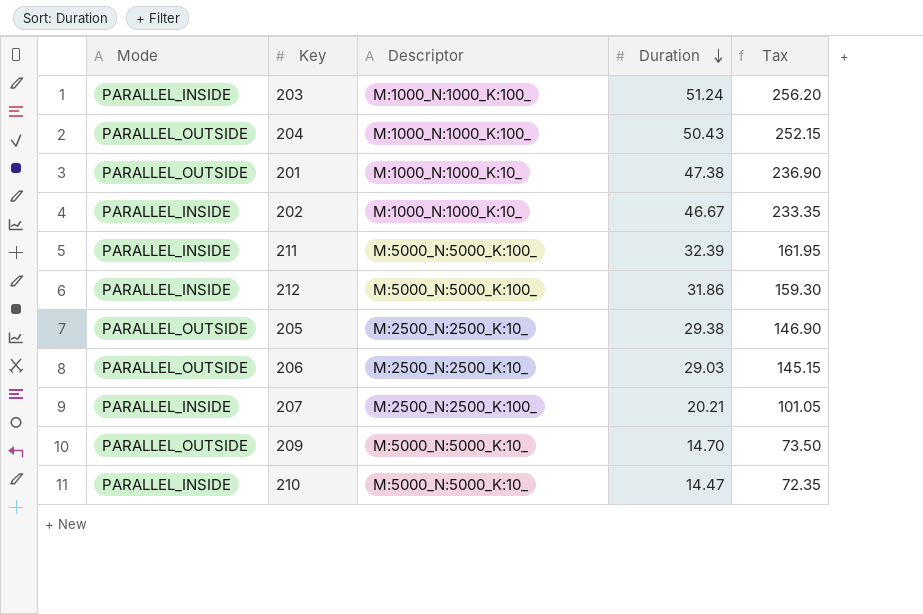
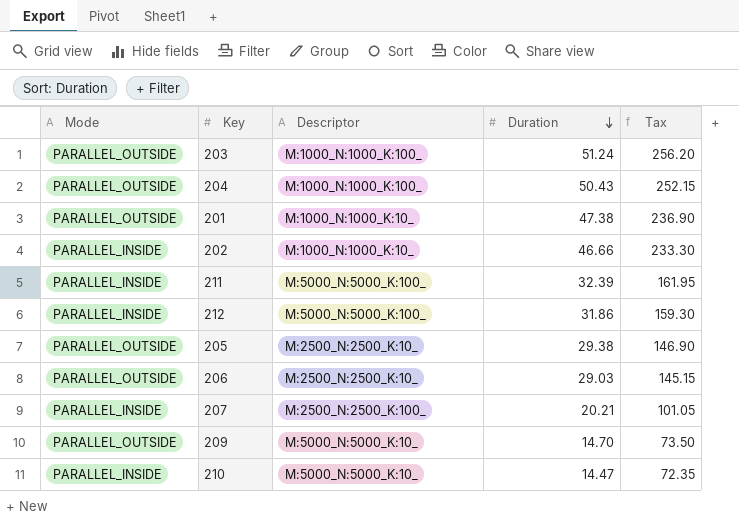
203 | Mode: PARALLEL_INSIDE -> PARALLEL_OUTSIDE
202 | Duration: 46.67 -> 46.66
202 | Tax: 233.35 -> 233.30

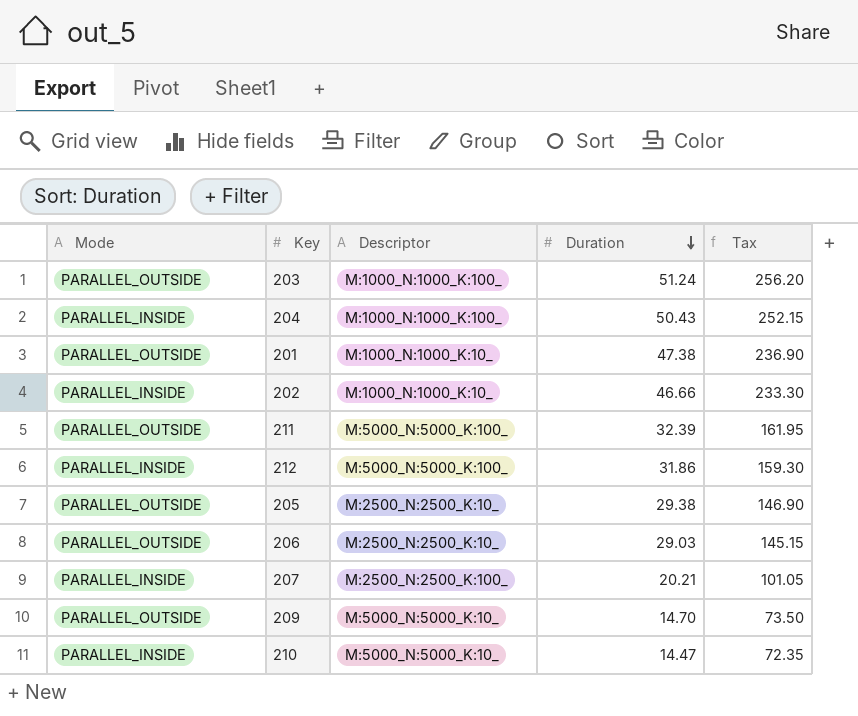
204 | Mode: PARALLEL_OUTSIDE -> PARALLEL_INSIDE
211 | Mode: PARALLEL_INSIDE -> PARALLEL_OUTSIDE

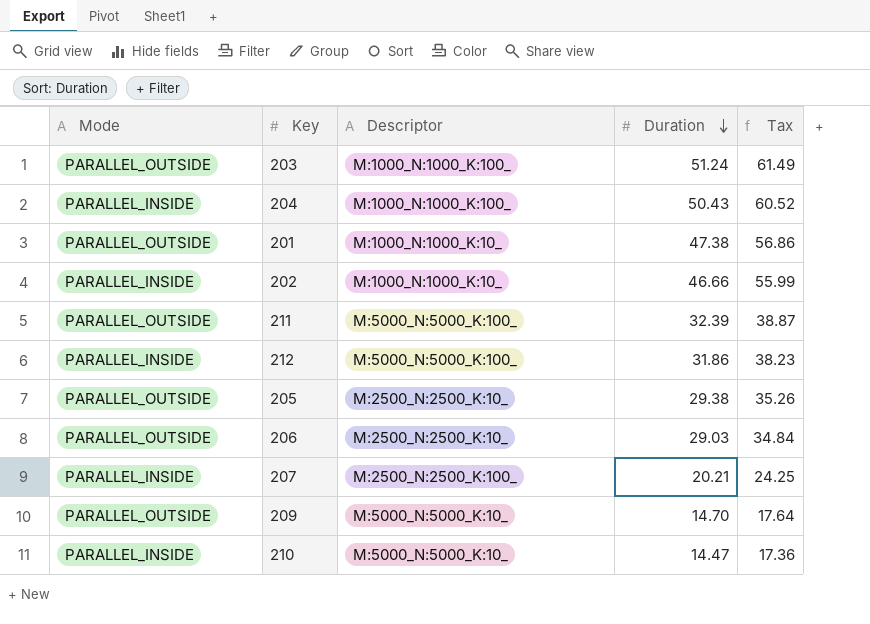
column Tax | formula: [Duration] * 5 -> [Duration] * 1.2

